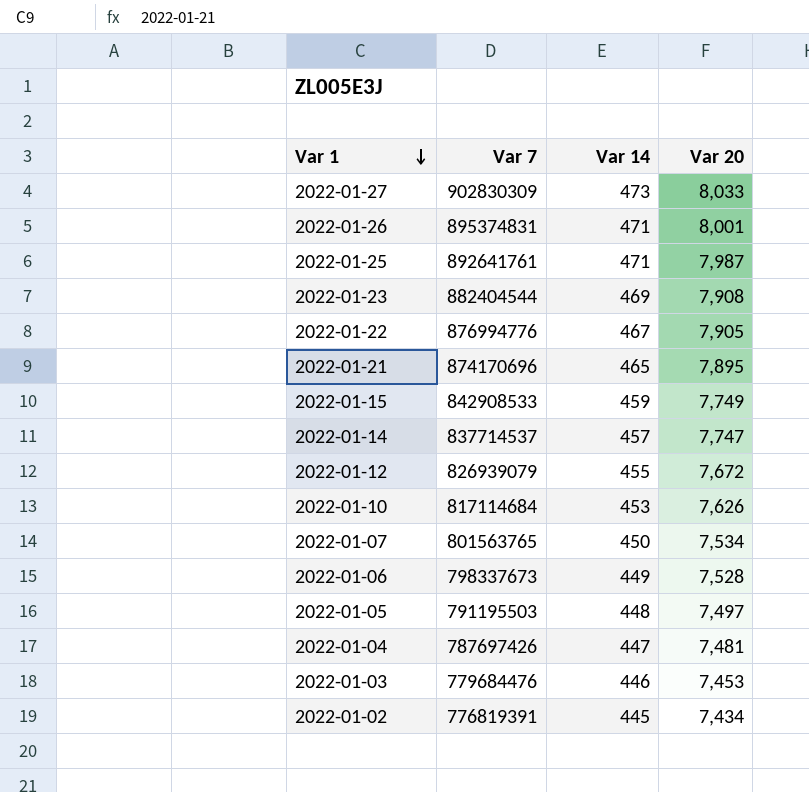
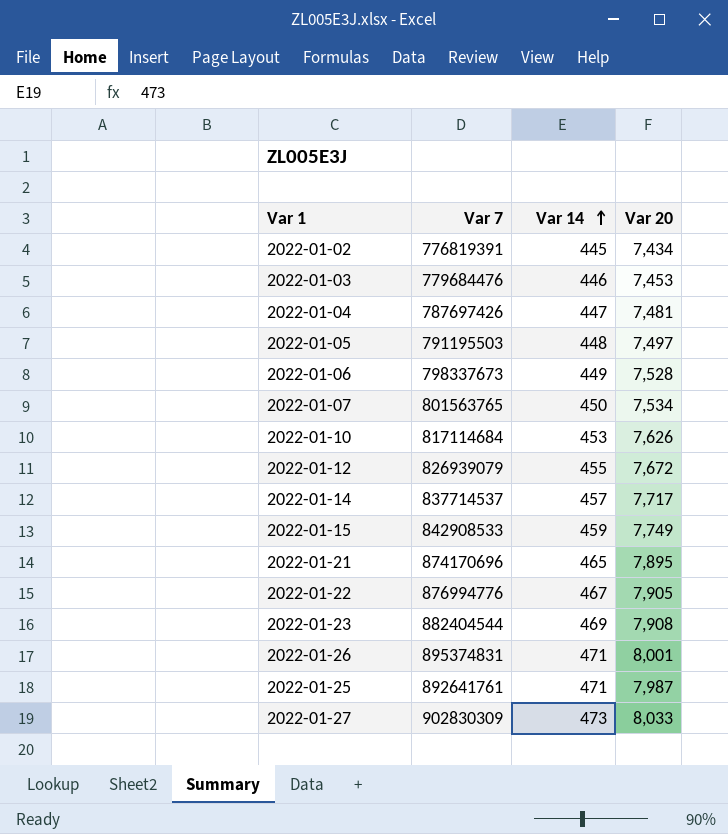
row order: Var 1 descending -> Var 14 ascending
2022-01-14 | Var 20: 7,747 -> 7,717

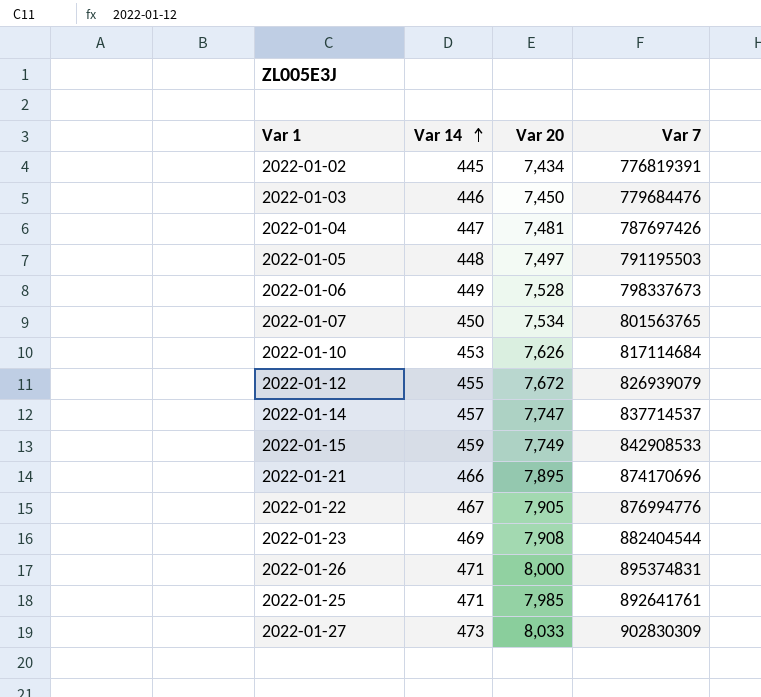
column Var 7 | position: 2 -> 4
2022-01-03 | Var 20: 7,453 -> 7,450
2022-01-14 | Var 20: 7,717 -> 7,747
2022-01-21 | Var 14: 465 -> 466
2022-01-26 | Var 20: 8,001 -> 8,000
2022-01-25 | Var 20: 7,987 -> 7,985

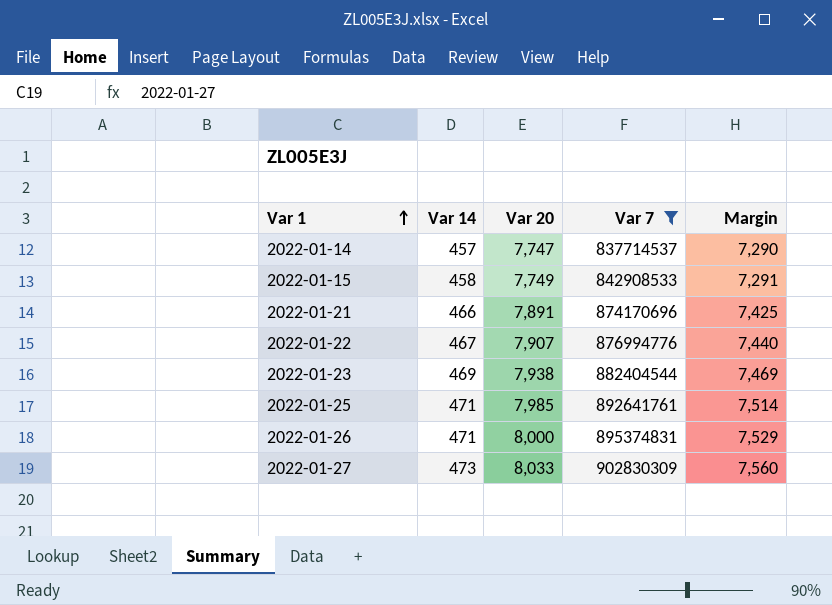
filter: none -> Var 7 >= 837714537
row order: Var 14 ascending -> Var 1 ascending
column Margin | formula: none -> [Var 20] - [Var 14]
2022-01-15 | Var 14: 459 -> 458
2022-01-21 | Var 20: 7,895 -> 7,891
2022-01-22 | Var 20: 7,905 -> 7,907
2022-01-23 | Var 20: 7,908 -> 7,938

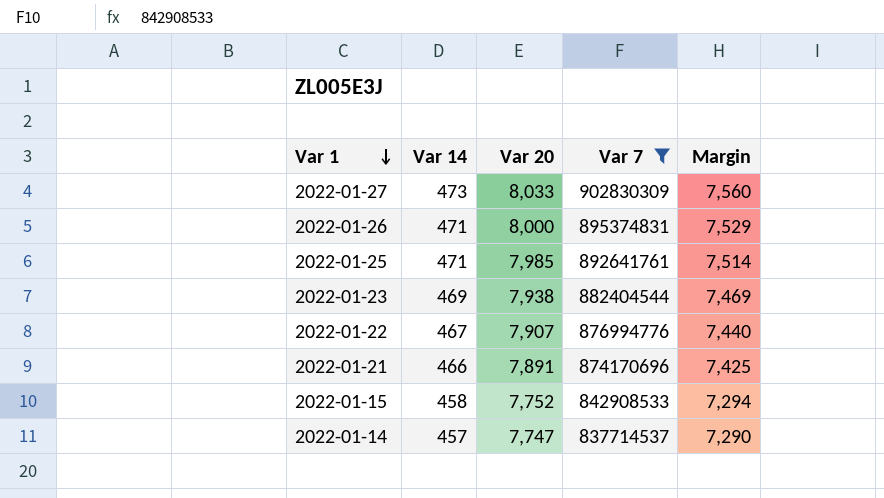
row order: Var 1 ascending -> Var 1 descending
2022-01-15 | Var 20: 7,749 -> 7,752
2022-01-15 | Margin: 7,291 -> 7,294

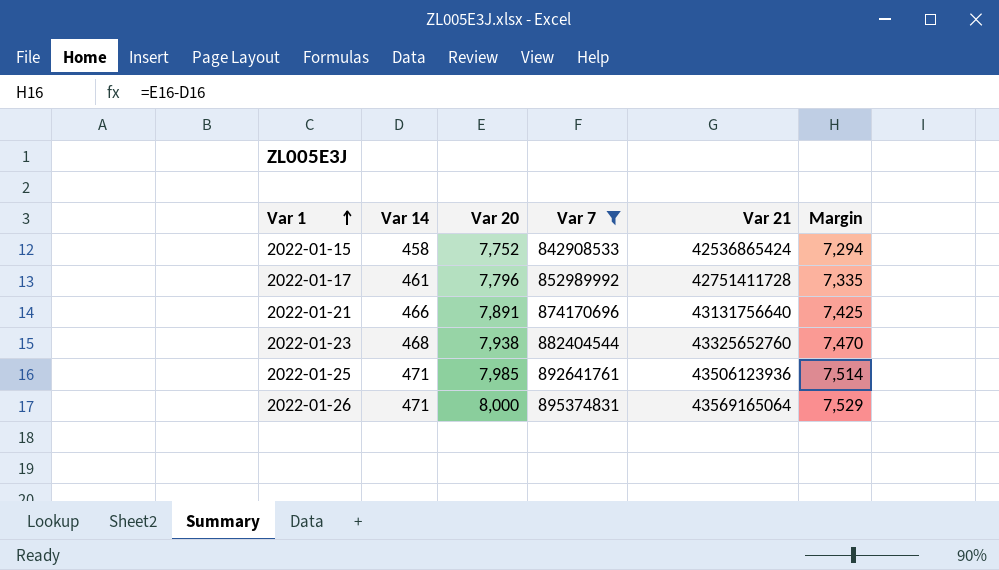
row order: Var 1 descending -> Var 1 ascending
column Var 21 | position: none -> 5
row 2022-01-27: 473 | 8,033 | 902830309 | 7,560 -> none
row 2022-01-22: 467 | 7,907 | 876994776 | 7,440 -> none
row 2022-01-14: 457 | 7,747 | 837714537 | 7,290 -> none
row 2022-01-17: none -> 461 | 7,796 | 852989992 | 42751411728 | 7,335
2022-01-23 | Var 14: 469 -> 468
2022-01-23 | Margin: 7,469 -> 7,470

